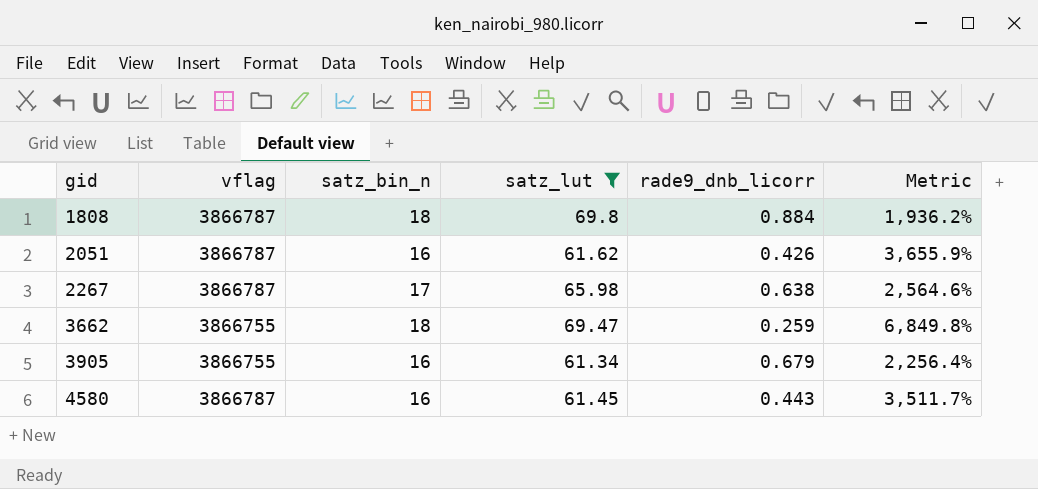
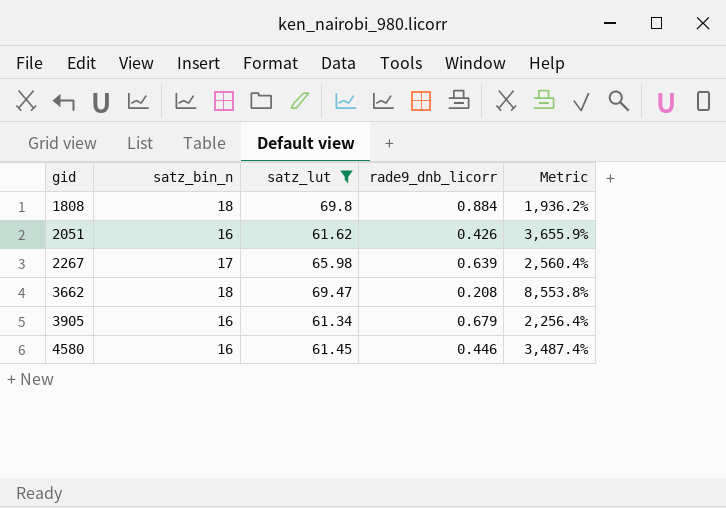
column vflag | position: 2 -> none
2267 | rade9_dnb_licorr: 0.638 -> 0.639
2267 | Metric: 2,564.6% -> 2,560.4%
3662 | rade9_dnb_licorr: 0.259 -> 0.208
3662 | Metric: 6,849.8% -> 8,553.8%
4580 | rade9_dnb_licorr: 0.443 -> 0.446
4580 | Metric: 3,511.7% -> 3,487.4%

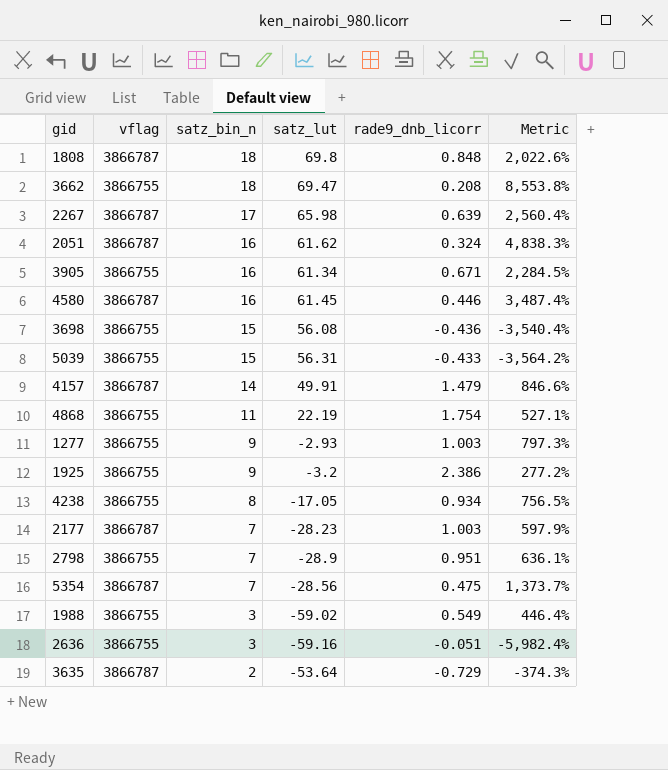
filter: satz_lut >= 61.34 -> none
row order: gid ascending -> satz_bin_n descending
column vflag | position: none -> 2
1808 | rade9_dnb_licorr: 0.884 -> 0.848
1808 | Metric: 1,936.2% -> 2,022.6%
2051 | rade9_dnb_licorr: 0.426 -> 0.324
2051 | Metric: 3,655.9% -> 4,838.3%
3905 | rade9_dnb_licorr: 0.679 -> 0.671
3905 | Metric: 2,256.4% -> 2,284.5%

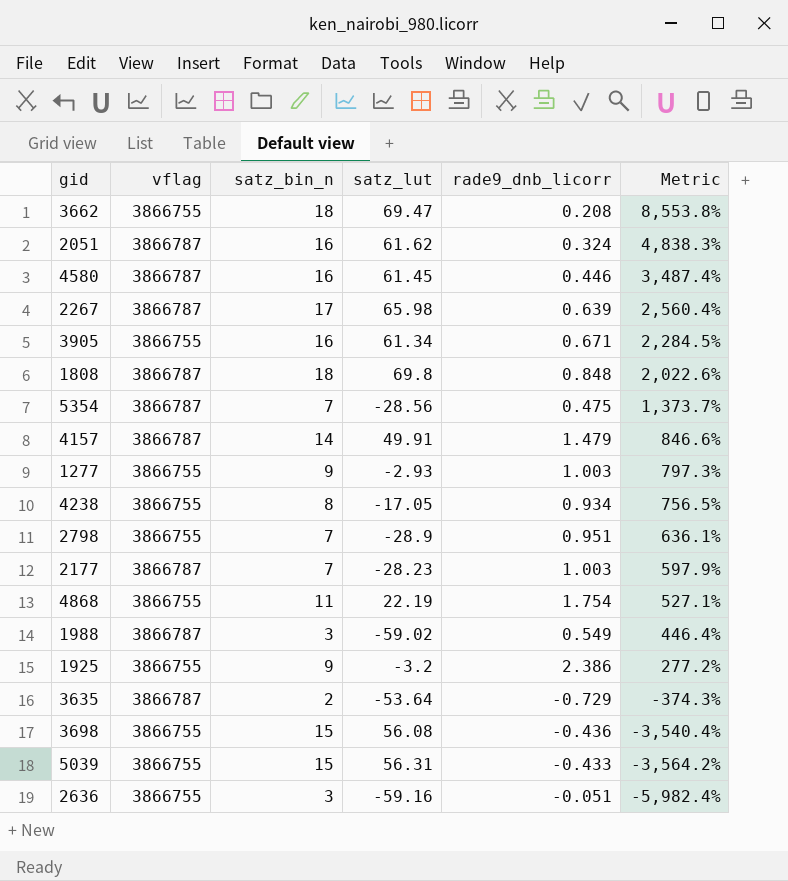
row order: satz_bin_n descending -> Metric descending
1988 | vflag: 3866755 -> 3866787

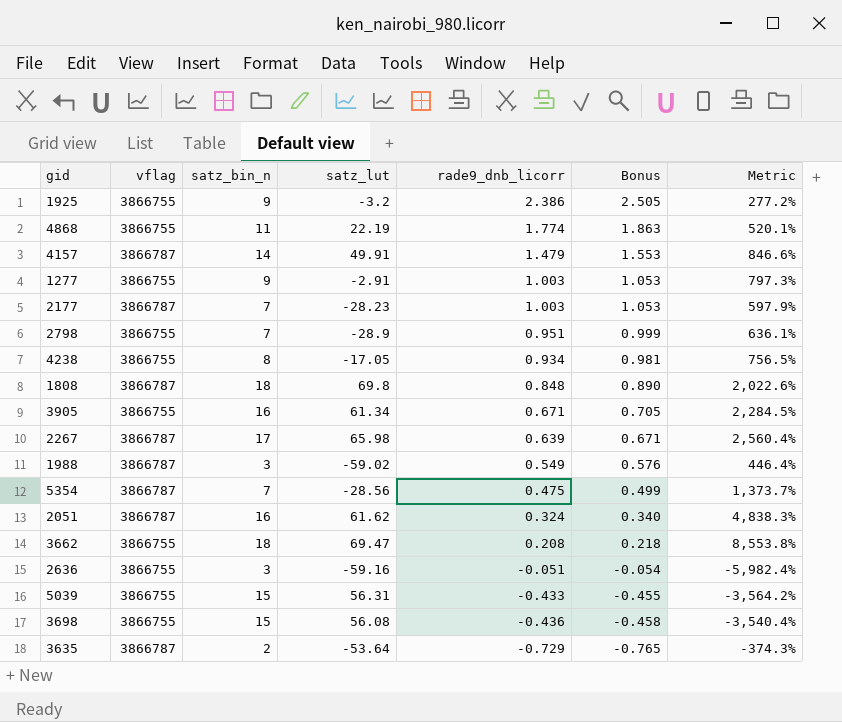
row order: Metric descending -> rade9_dnb_licorr descending
column Bonus | formula: none -> [rade9_dnb_licorr] * 1.05
row 4580: 3866787 | 16 | 61.45 | 0.446 | 3,487.4% -> none
4868 | rade9_dnb_licorr: 1.754 -> 1.774
4868 | Metric: 527.1% -> 520.1%
1277 | satz_lut: -2.93 -> -2.91

